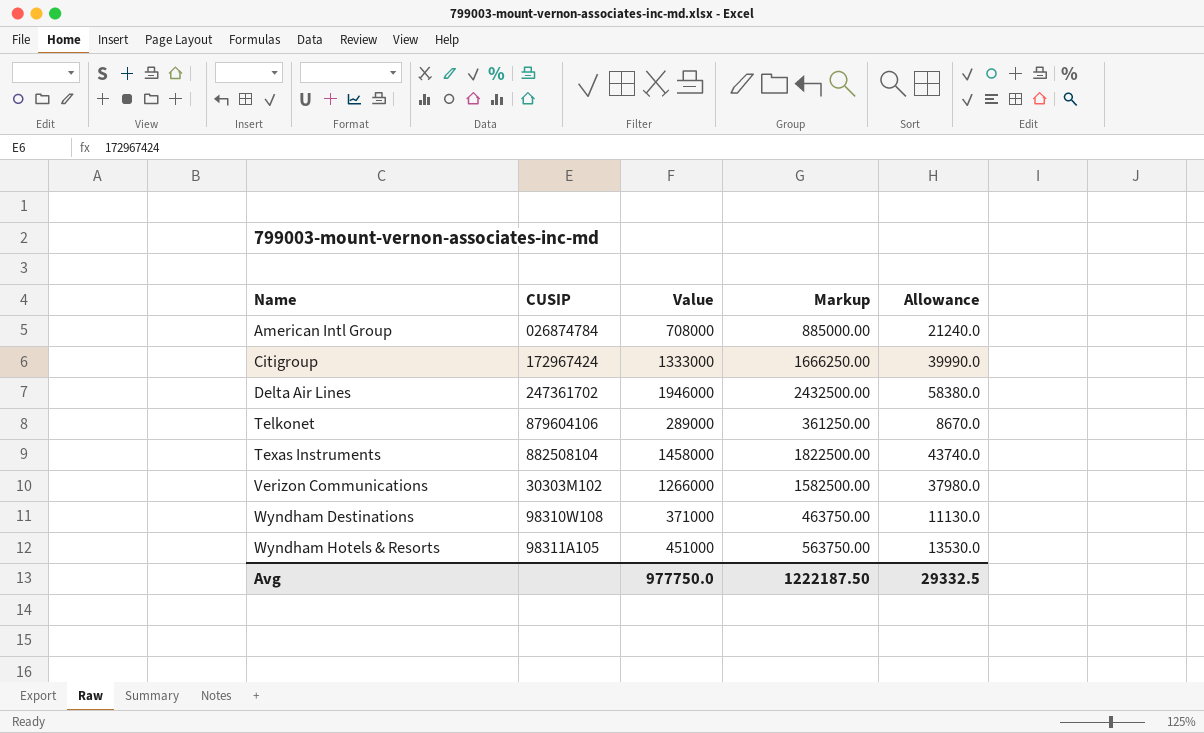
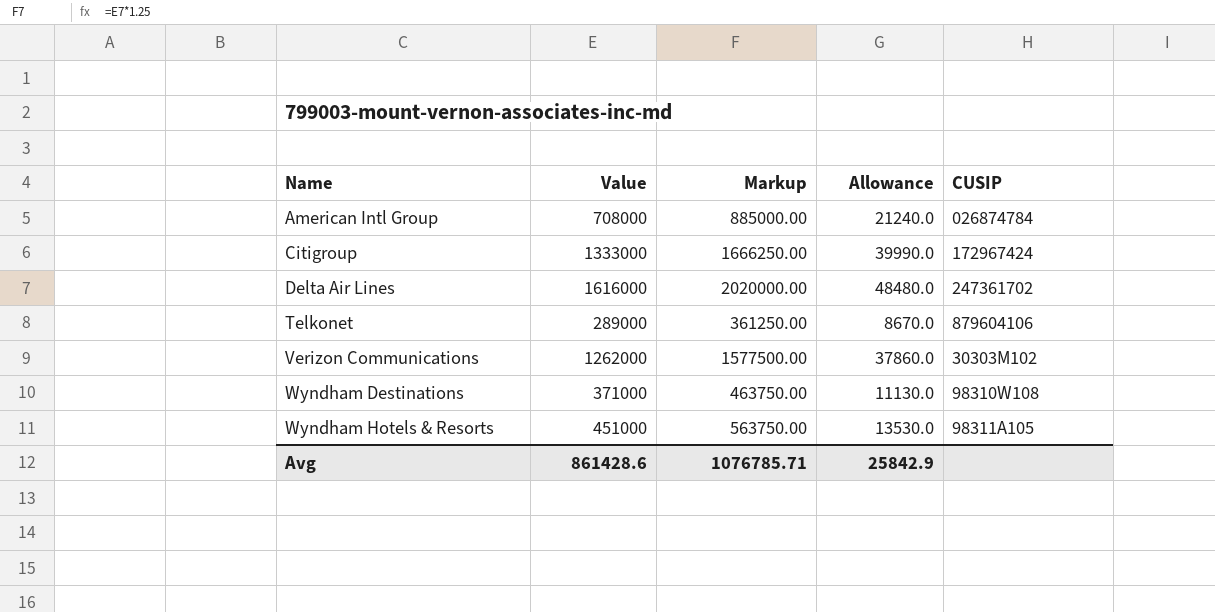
column CUSIP | position: 2 -> 5
row Texas Instruments: 882508104 | 1458000 | 1822500.00 | 43740.0 -> none
Delta Air Lines | Value: 1946000 -> 1616000
Delta Air Lines | Markup: 2432500.00 -> 2020000.00
Delta Air Lines | Allowance: 58380.0 -> 48480.0
Verizon Communications | Value: 1266000 -> 1262000
Verizon Communications | Markup: 1582500.00 -> 1577500.00
Verizon Communications | Allowance: 37980.0 -> 37860.0
Avg | Value: 977750.0 -> 861428.6
Avg | Markup: 1222187.50 -> 1076785.71
Avg | Allowance: 29332.5 -> 25842.9

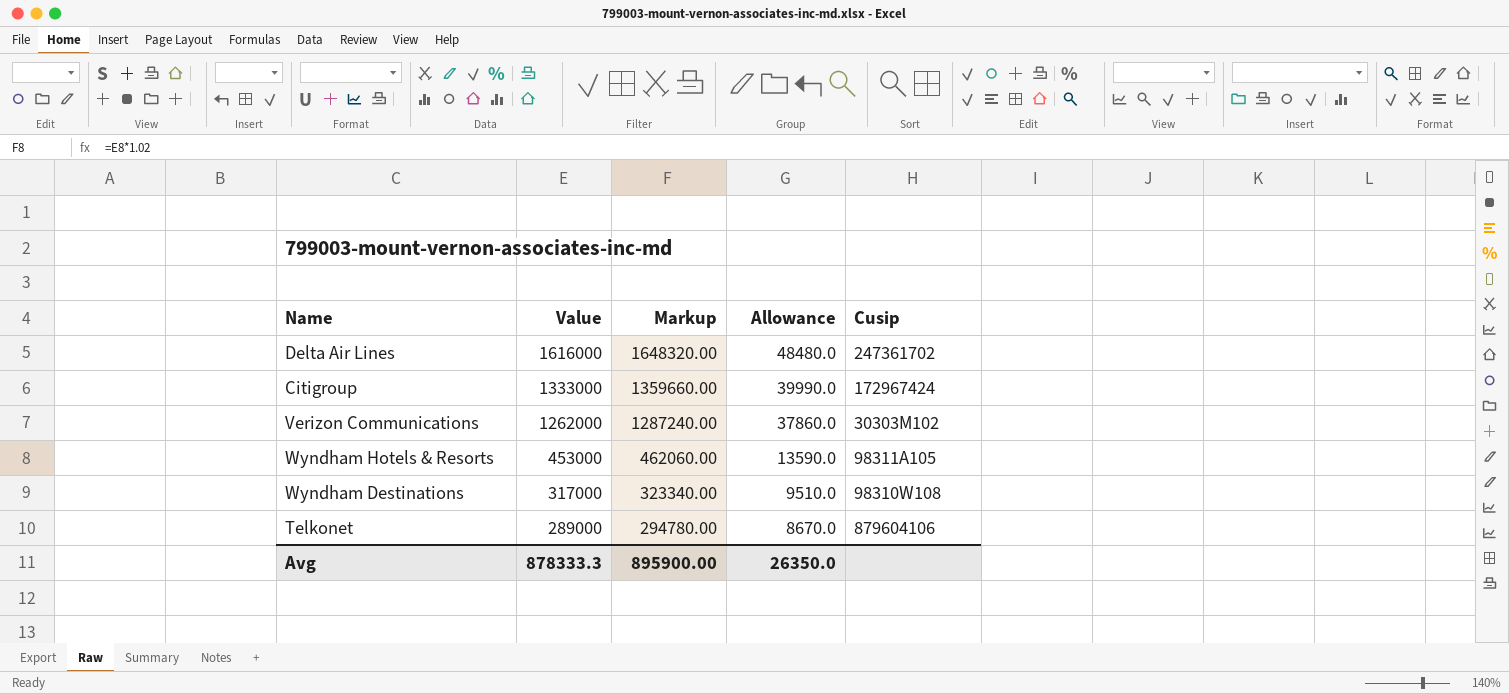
row order: Name ascending -> Value descending
column Markup | formula: [Value] * 1.25 -> [Value] * 1.02
column name: CUSIP -> Cusip
row American Intl Group: 708000 | 885000.00 | 21240.0 | 026874784 -> none
Wyndham Hotels & Resorts | Value: 451000 -> 453000
Wyndham Hotels & Resorts | Allowance: 13530.0 -> 13590.0
Wyndham Destinations | Value: 371000 -> 317000
Wyndham Destinations | Allowance: 11130.0 -> 9510.0
Avg | Value: 861428.6 -> 878333.3
Avg | Markup: 1076785.71 -> 895900.00
Avg | Allowance: 25842.9 -> 26350.0

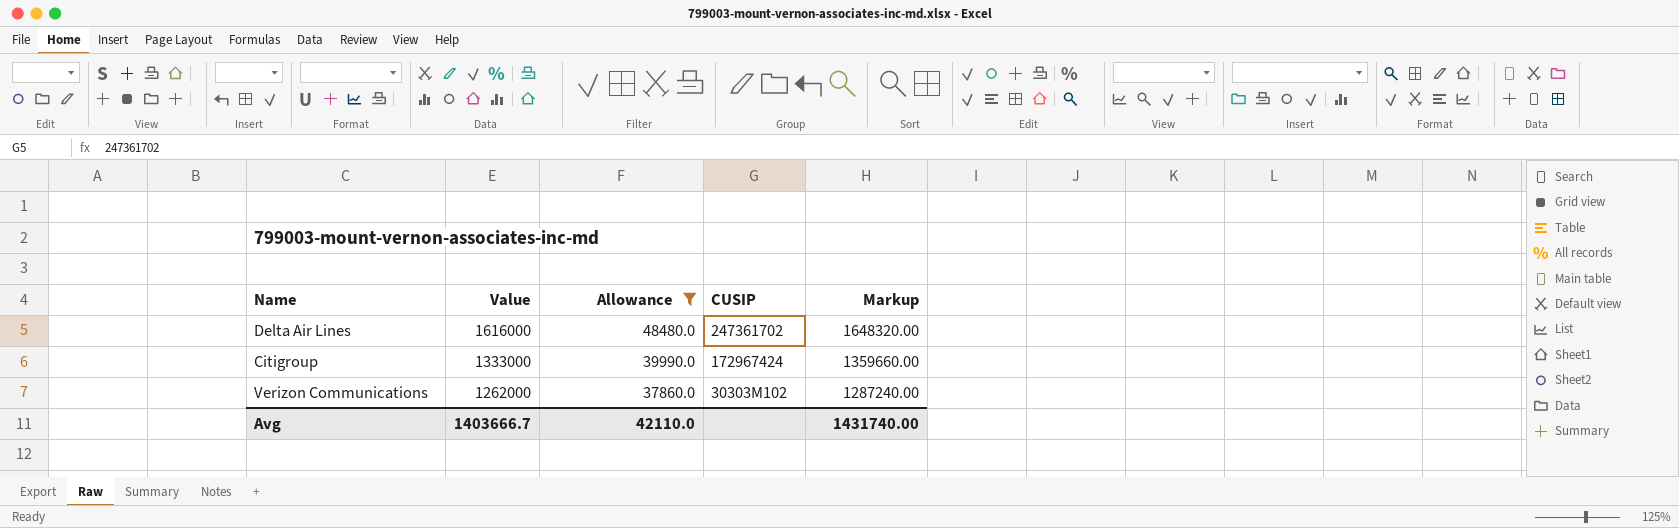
filter: none -> Allowance >= 37860.0
column name: Cusip -> CUSIP
column Markup | position: 3 -> 5
Avg | Value: 878333.3 -> 1403666.7
Avg | Allowance: 26350.0 -> 42110.0
Avg | Markup: 895900.00 -> 1431740.00

